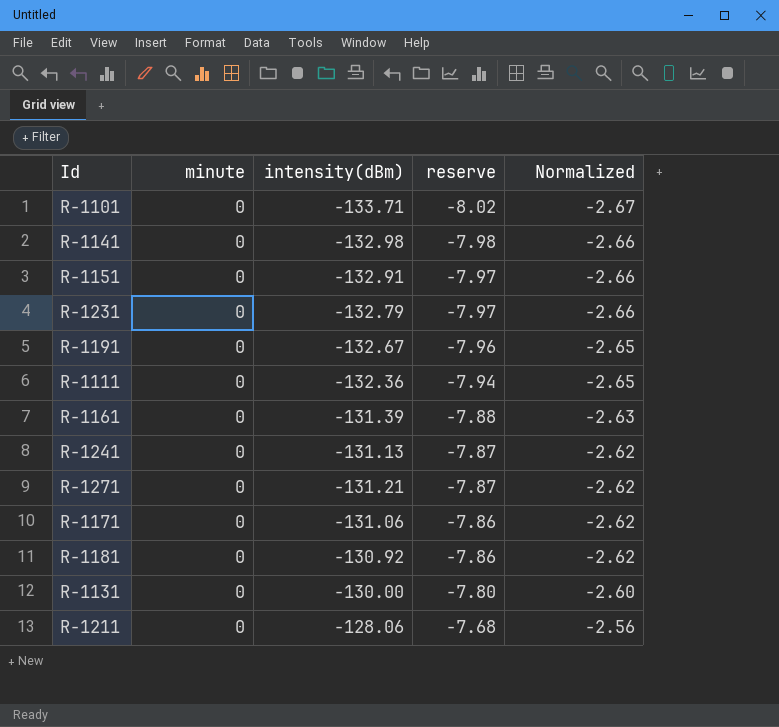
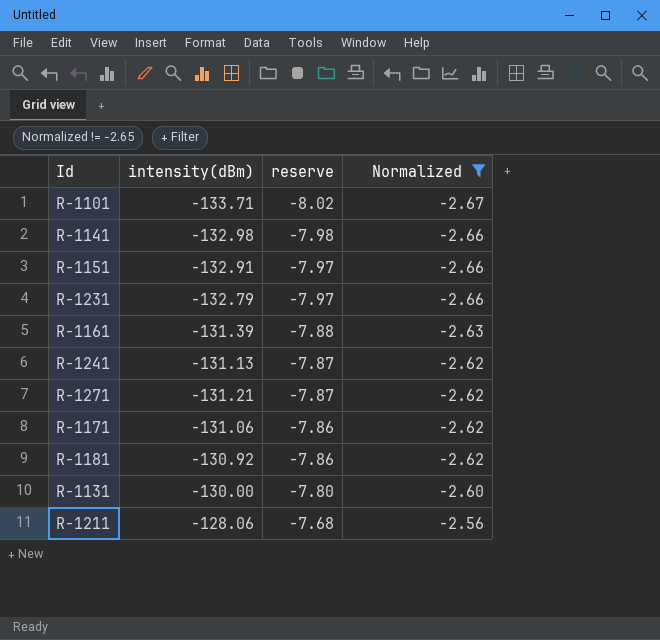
filter: none -> Normalized != -2.65
column minute | position: 2 -> none

